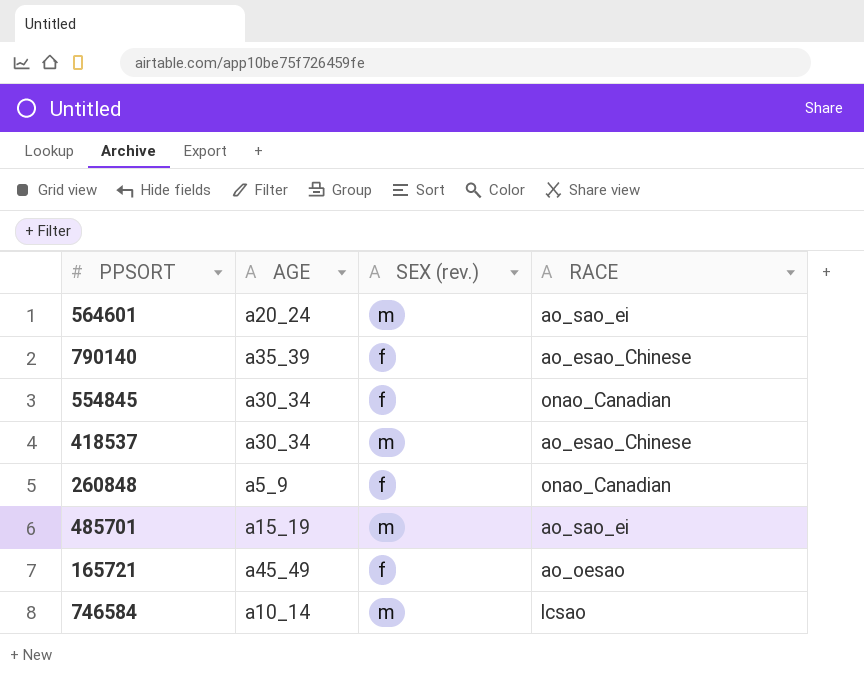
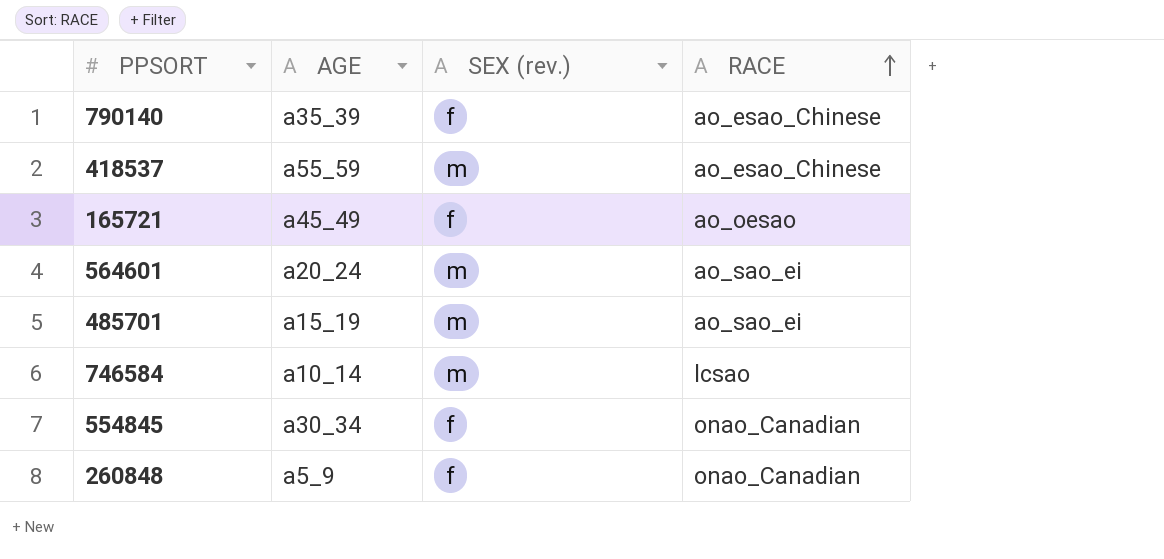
row order: none -> RACE ascending
418537 | AGE: a30_34 -> a55_59

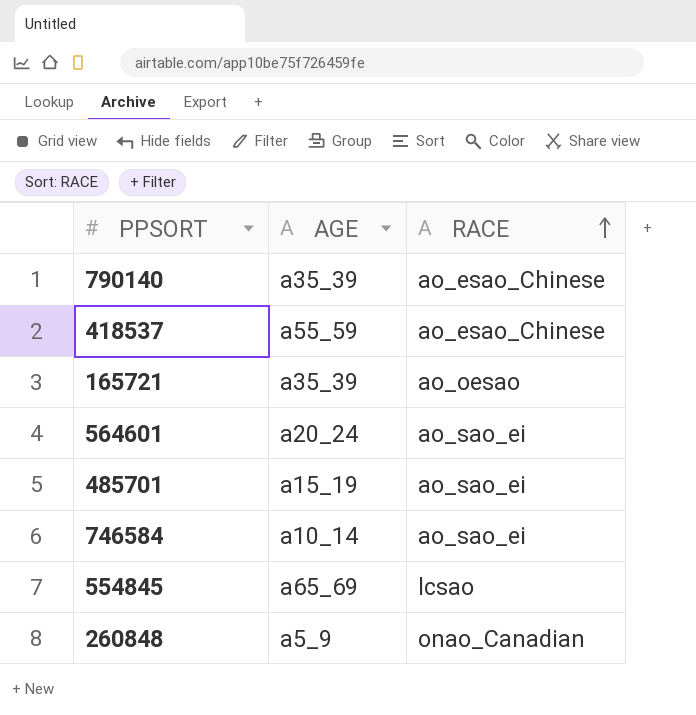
column SEX (rev.) | position: 3 -> none
165721 | AGE: a45_49 -> a35_39
746584 | RACE: lcsao -> ao_sao_ei
554845 | AGE: a30_34 -> a65_69
554845 | RACE: onao_Canadian -> lcsao

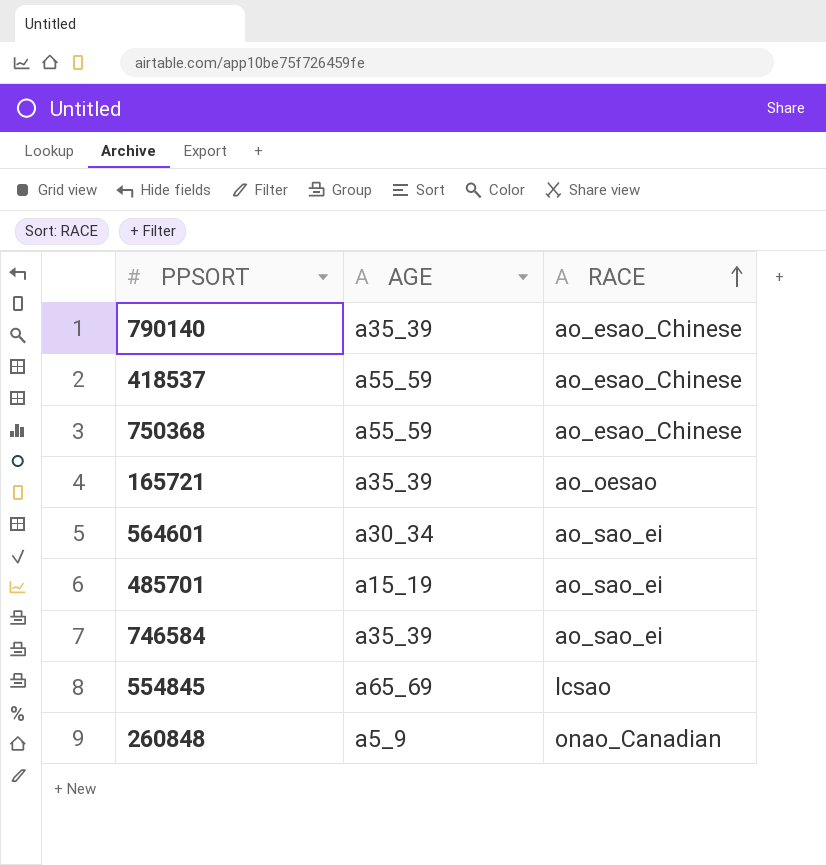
row 750368: none -> a55_59 | ao_esao_Chinese
564601 | AGE: a20_24 -> a30_34
746584 | AGE: a10_14 -> a35_39

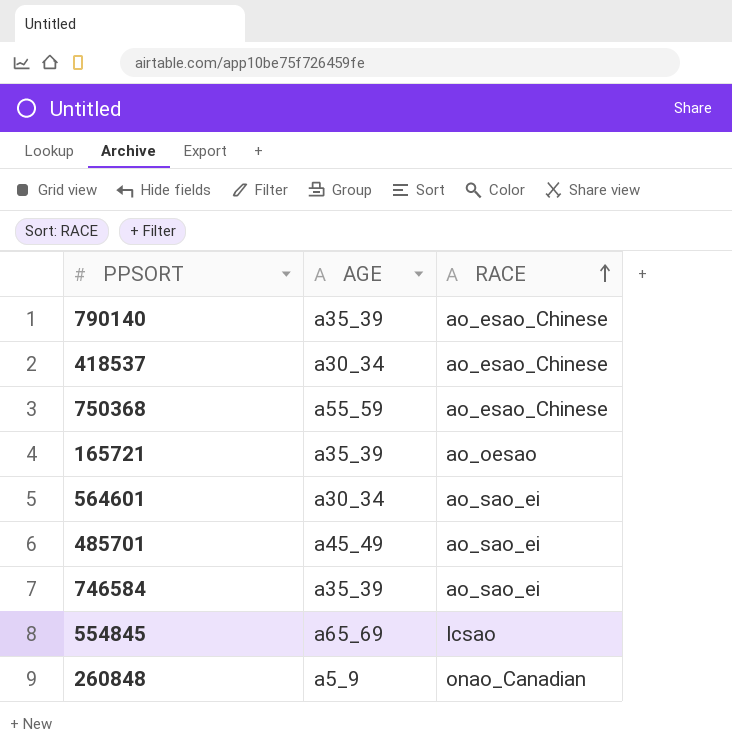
418537 | AGE: a55_59 -> a30_34
485701 | AGE: a15_19 -> a45_49

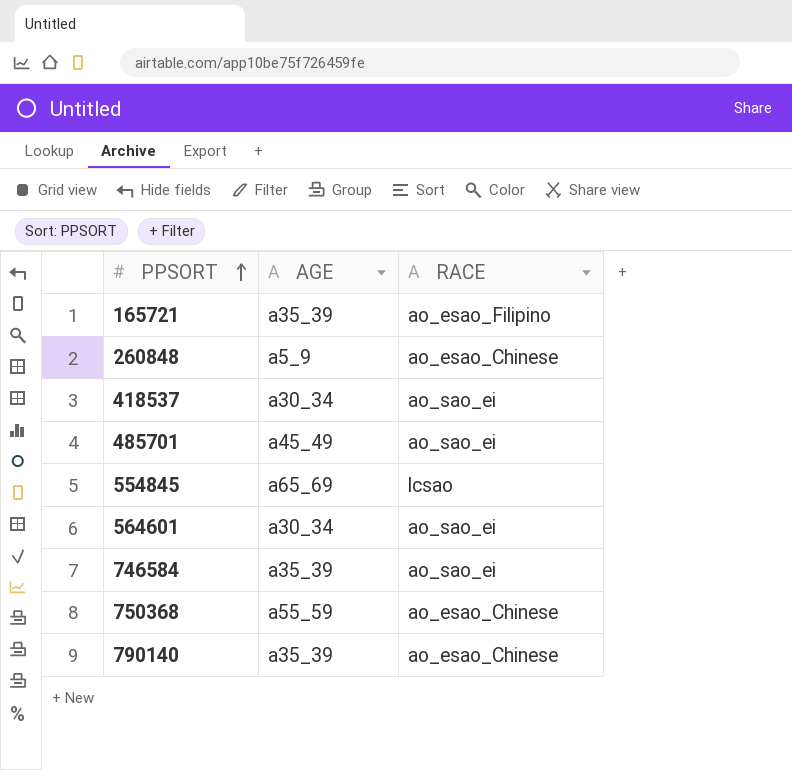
row order: RACE ascending -> PPSORT ascending
165721 | RACE: ao_oesao -> ao_esao_Filipino
260848 | RACE: onao_Canadian -> ao_esao_Chinese
418537 | RACE: ao_esao_Chinese -> ao_sao_ei

